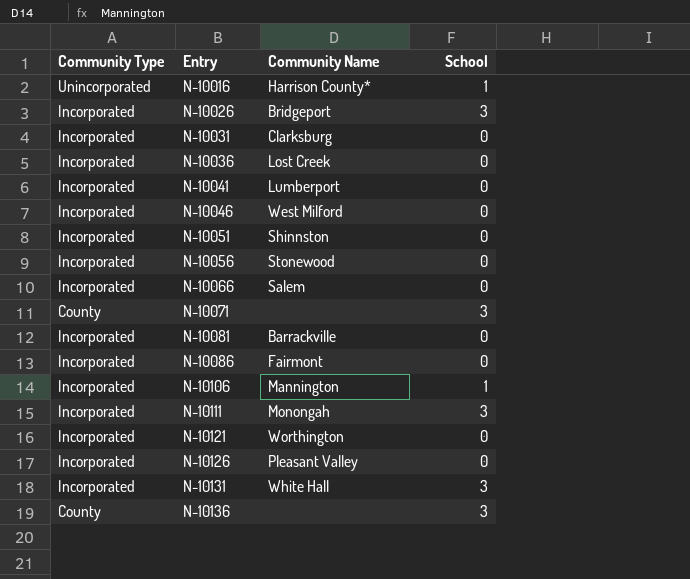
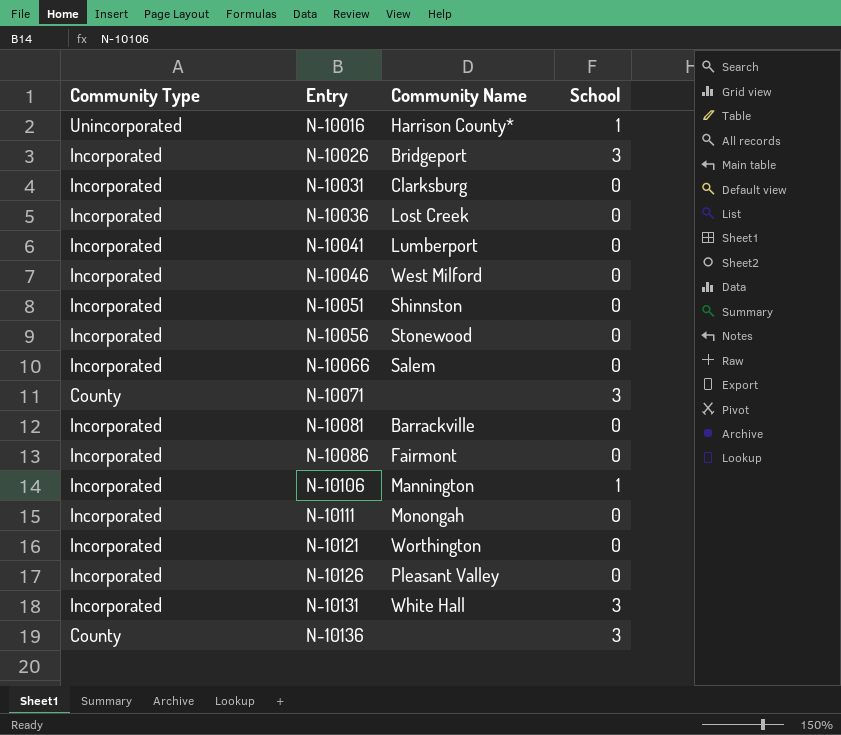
N-10111 | School: 3 -> 0

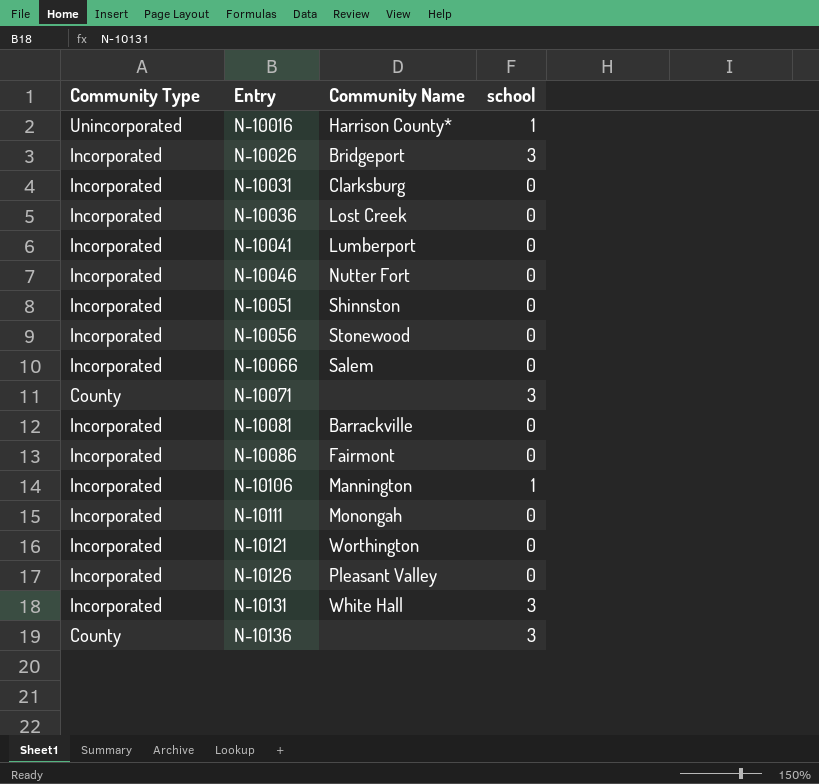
column name: School -> school
N-10046 | Community Name: West Milford -> Nutter Fort

